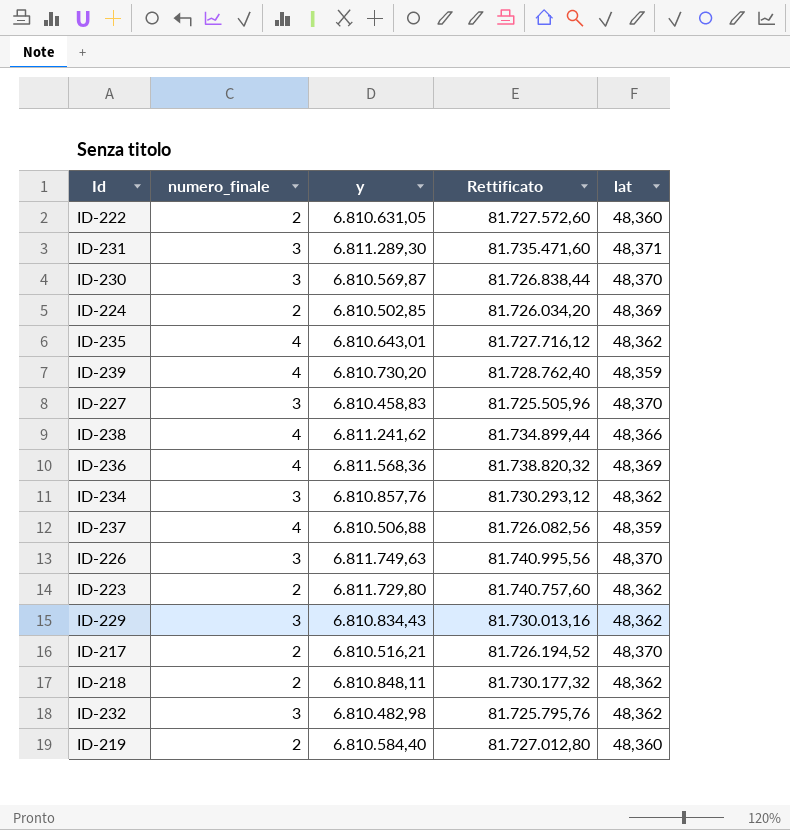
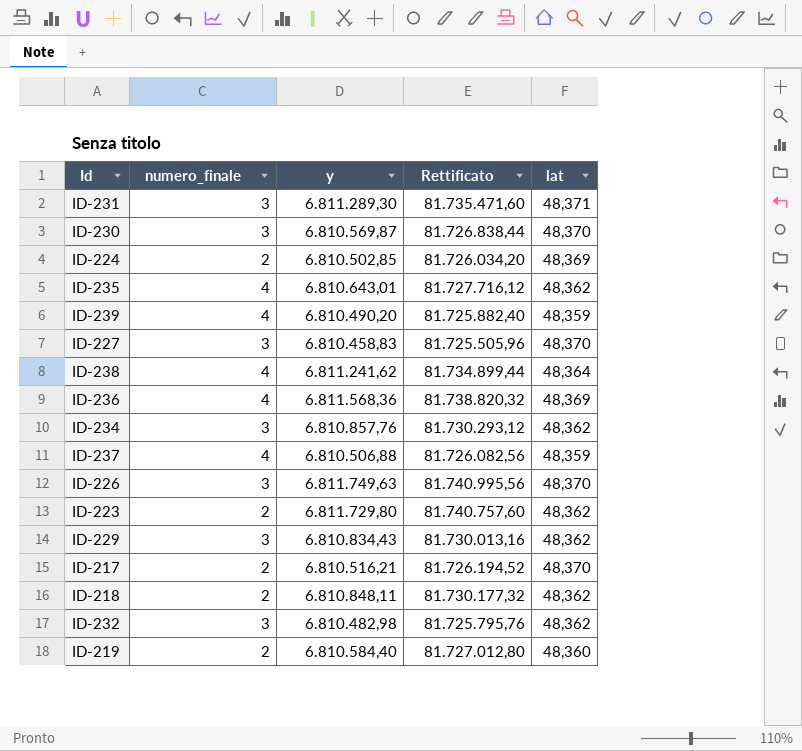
row ID-222: 2 | 6.810.631,05 | 81.727.572,60 | 48,360 -> none
ID-239 | y: 6.810.730,20 -> 6.810.490,20
ID-239 | Rettificato: 81.728.762,40 -> 81.725.882,40
ID-238 | lat: 48,366 -> 48,364

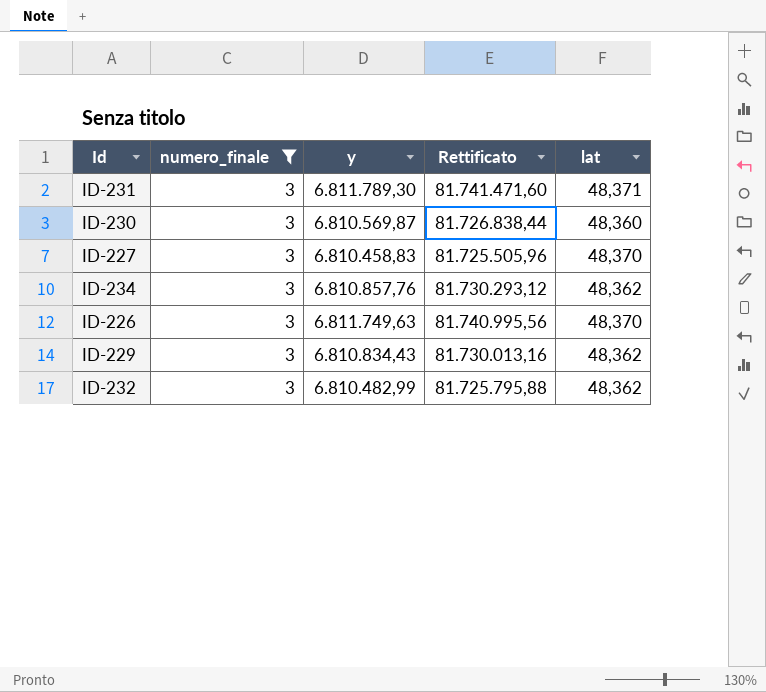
filter: none -> numero_finale = 3
ID-231 | y: 6.811.289,30 -> 6.811.789,30
ID-231 | Rettificato: 81.735.471,60 -> 81.741.471,60
ID-230 | lat: 48,370 -> 48,360
ID-232 | y: 6.810.482,98 -> 6.810.482,99
ID-232 | Rettificato: 81.725.795,76 -> 81.725.795,88

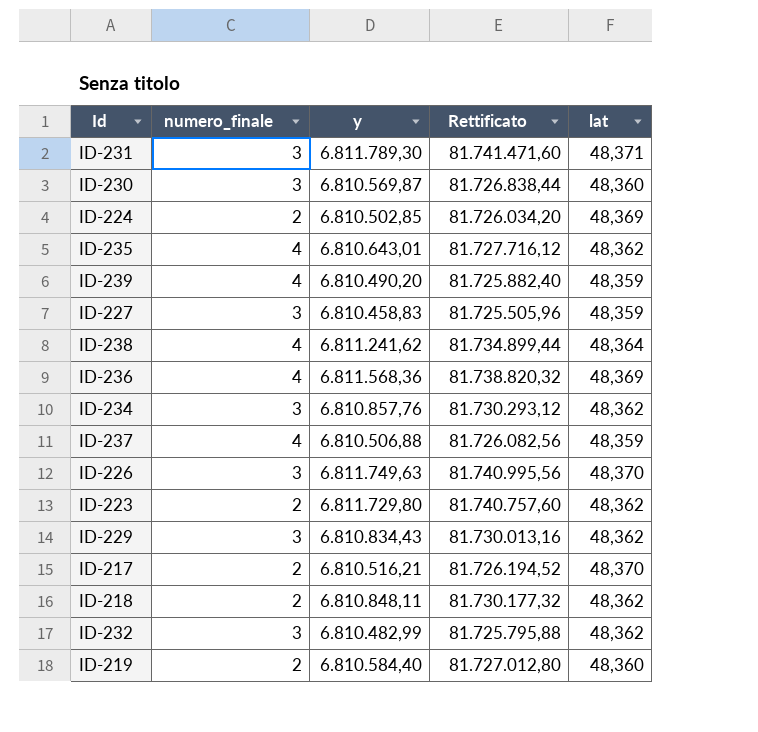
filter: numero_finale = 3 -> none
ID-227 | lat: 48,370 -> 48,359

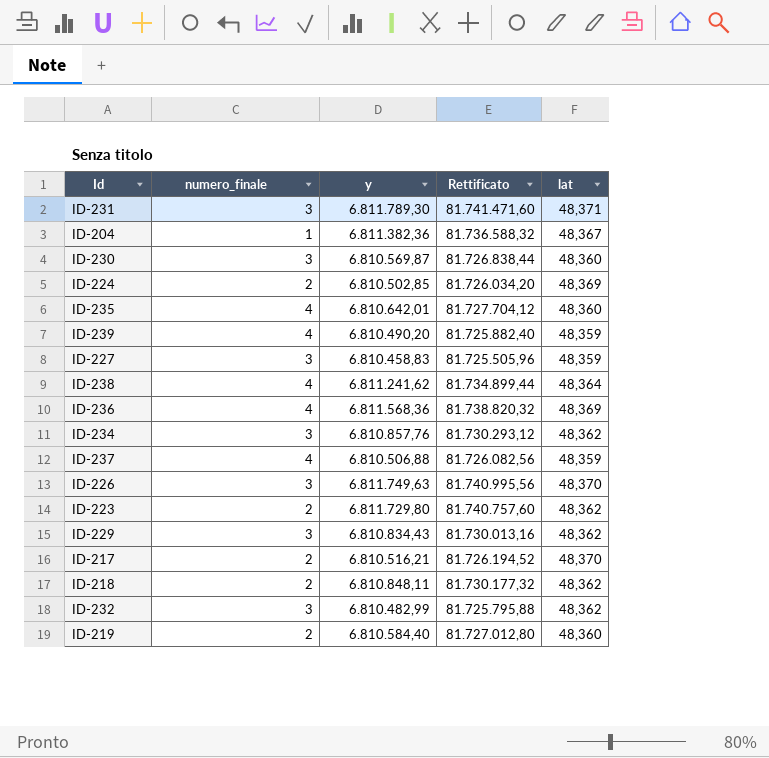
row ID-204: none -> 1 | 6.811.382,36 | 81.736.588,32 | 48,367
ID-235 | y: 6.810.643,01 -> 6.810.642,01
ID-235 | Rettificato: 81.727.716,12 -> 81.727.704,12
ID-235 | lat: 48,362 -> 48,360

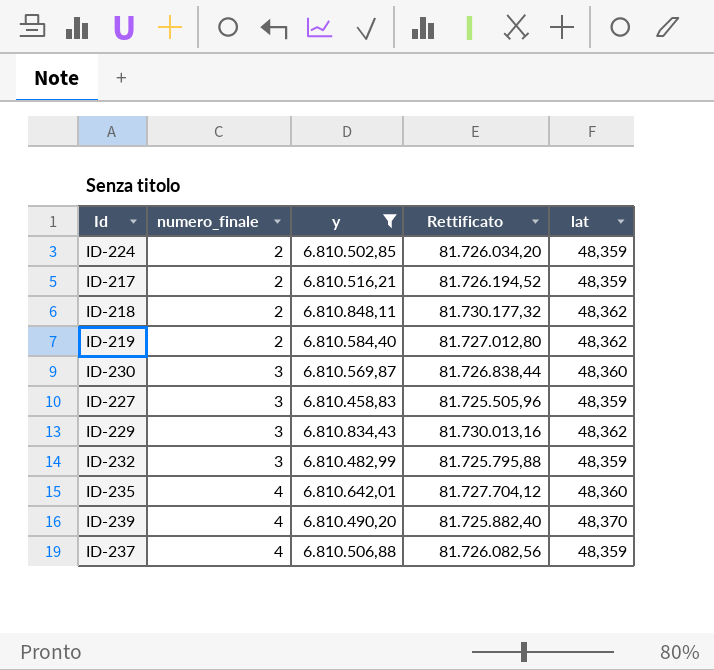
filter: none -> y <= 6.810.848,11
row order: none -> numero_finale ascending
ID-224 | lat: 48,369 -> 48,359
ID-217 | lat: 48,370 -> 48,359
ID-219 | lat: 48,360 -> 48,362
ID-232 | lat: 48,362 -> 48,359
ID-239 | lat: 48,359 -> 48,370

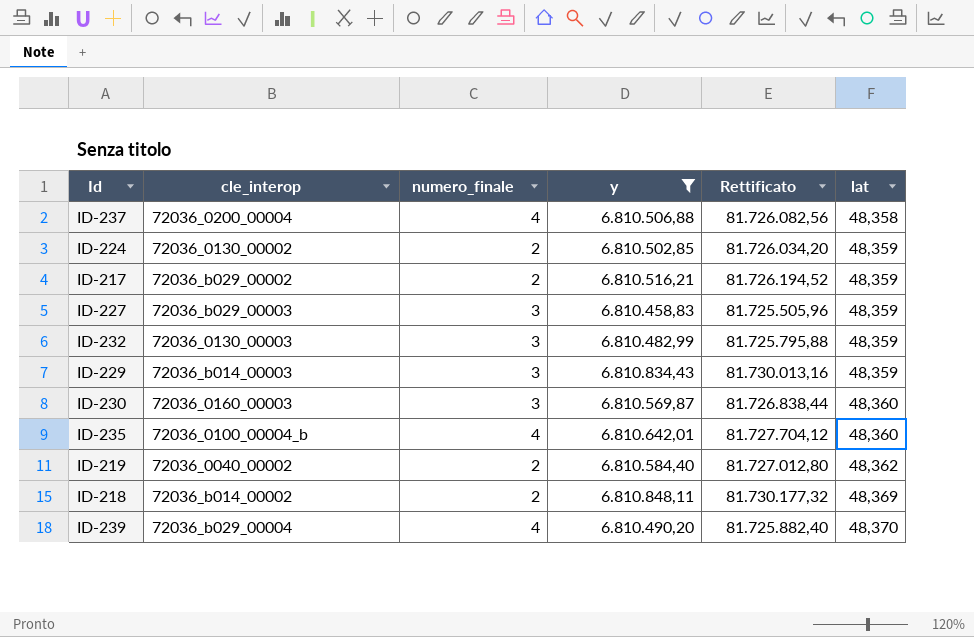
row order: numero_finale ascending -> lat ascending
column cle_interop | position: none -> 2
ID-237 | lat: 48,359 -> 48,358
ID-229 | lat: 48,362 -> 48,359
ID-218 | lat: 48,362 -> 48,369

